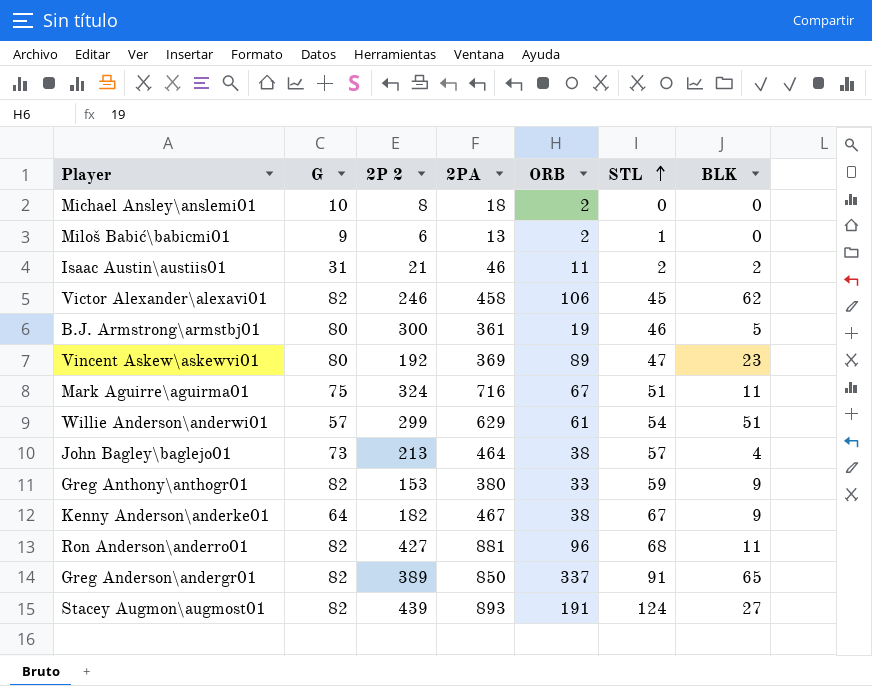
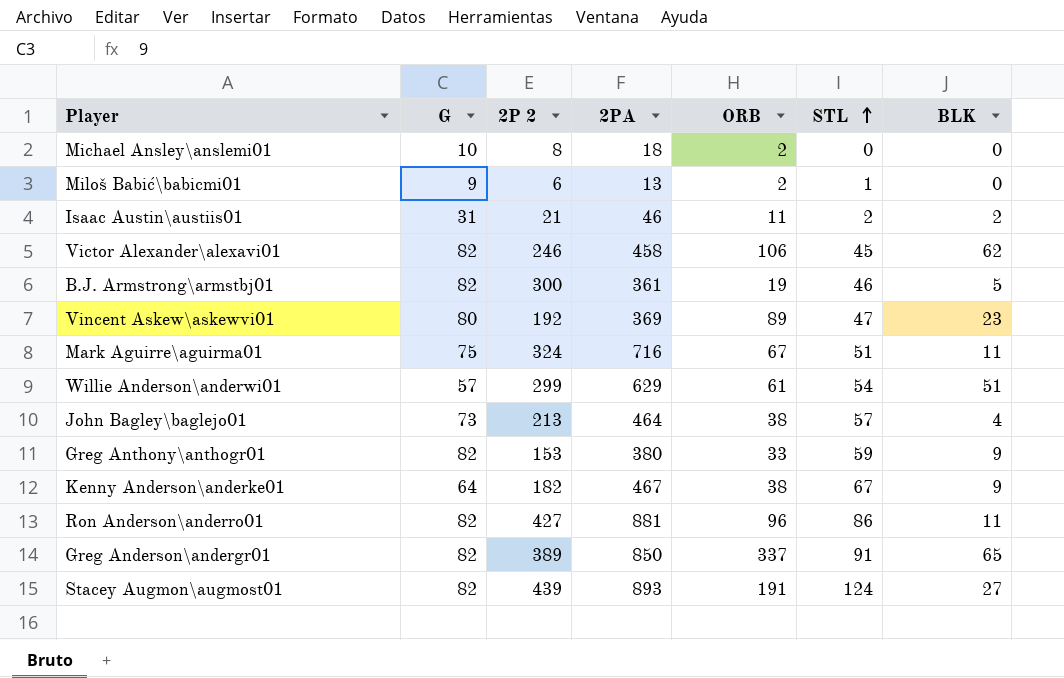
B.J. Armstrong\armstbj01 | G: 80 -> 82
Ron Anderson\anderro01 | STL: 68 -> 86

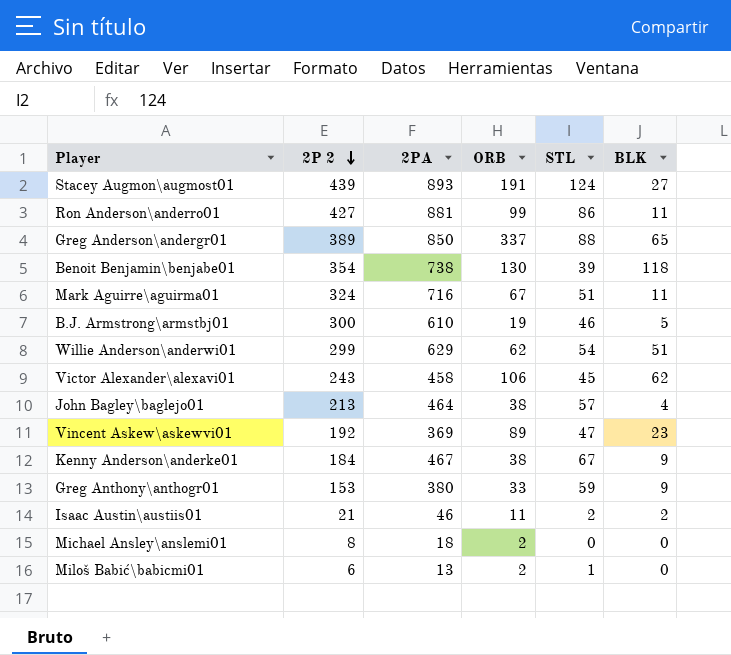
row order: STL ascending -> 2P 2 descending
column G | position: 2 -> none
Ron Anderson\anderro01 | ORB: 96 -> 99
Greg Anderson\andergr01 | STL: 91 -> 88
row Benoit Benjamin\benjabe01: none -> 354 | 738 | 130 | 39 | 118
B.J. Armstrong\armstbj01 | 2PA: 361 -> 610
Willie Anderson\anderwi01 | ORB: 61 -> 62
Victor Alexander\alexavi01 | 2P 2: 246 -> 243
Kenny Anderson\anderke01 | 2P 2: 182 -> 184

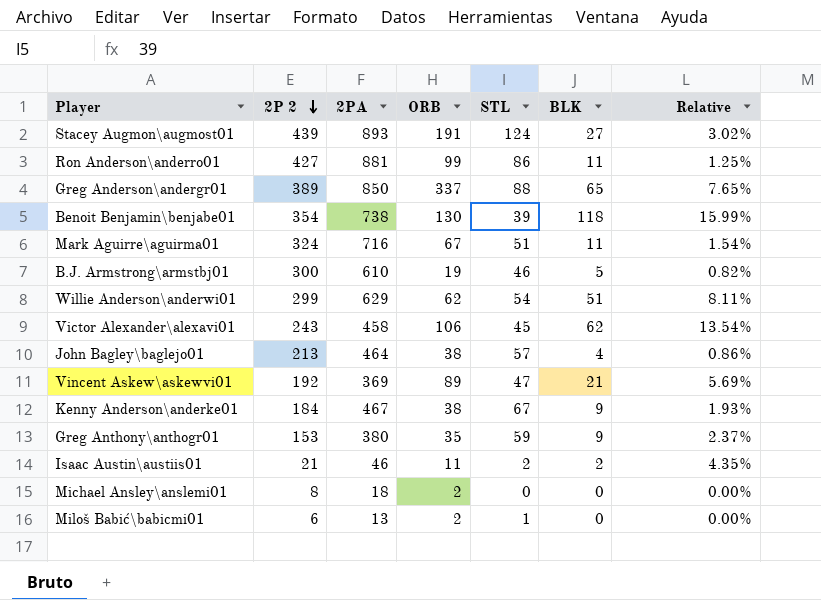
column Relative | formula: none -> [BLK] / [2PA]
Vincent Askew\askewvi01 | BLK: 23 -> 21
Greg Anthony\anthogr01 | ORB: 33 -> 35

